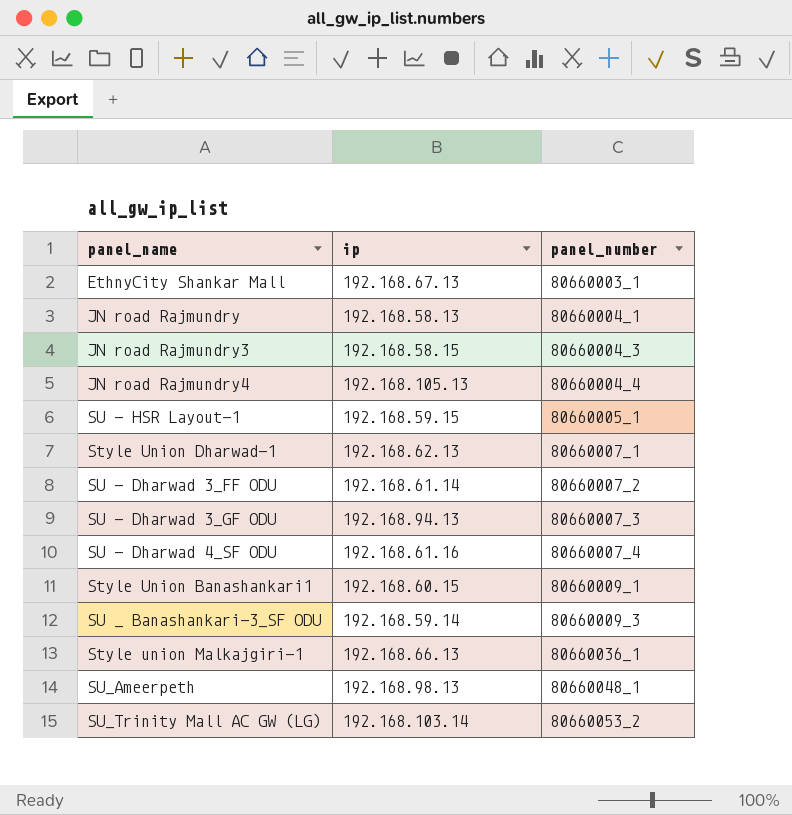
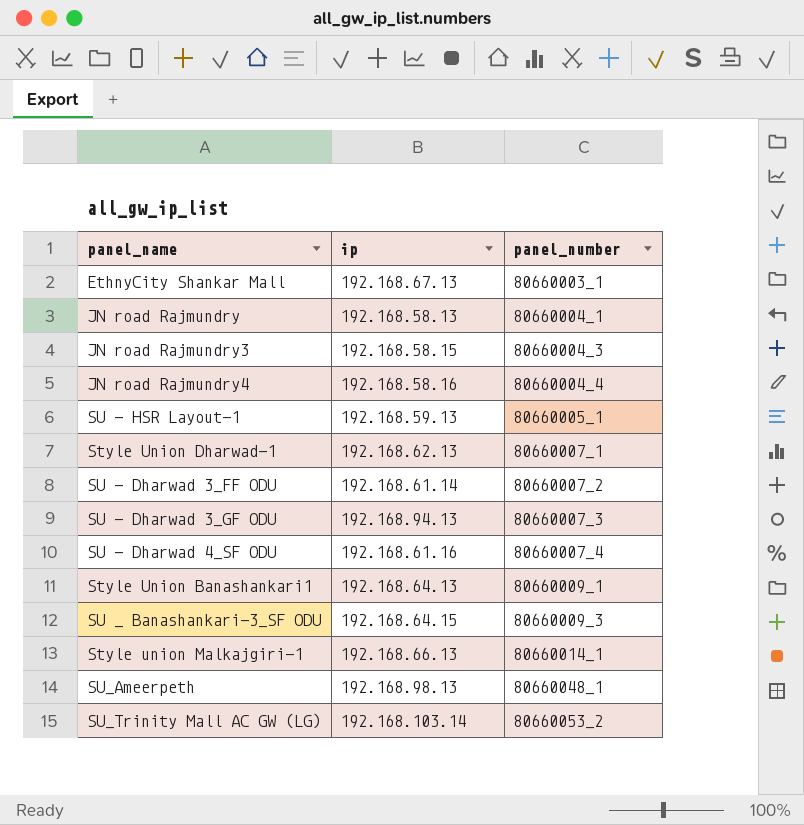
JN road Rajmundry4 | ip: 192.168.105.13 -> 192.168.58.16
SU - HSR Layout-1 | ip: 192.168.59.15 -> 192.168.59.13
Style Union Banashankari1 | ip: 192.168.60.15 -> 192.168.64.13
SU _ Banashankari-3_SF ODU | ip: 192.168.59.14 -> 192.168.64.15
Style union Malkajgiri-1 | panel_number: 80660036_1 -> 80660014_1

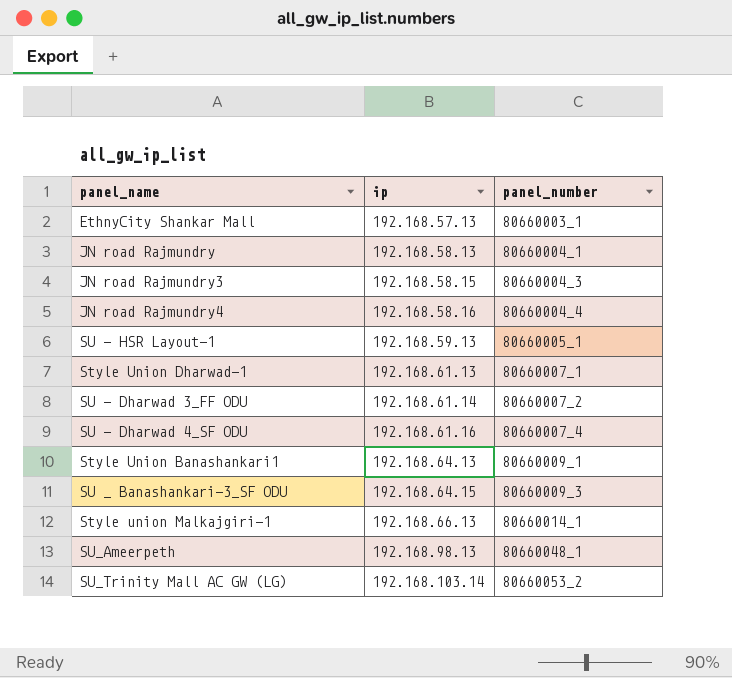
row SU - Dharwad 3_GF ODU: 192.168.94.13 | 80660007_3 -> none
EthnyCity Shankar Mall | ip: 192.168.67.13 -> 192.168.57.13
Style Union Dharwad-1 | ip: 192.168.62.13 -> 192.168.61.13

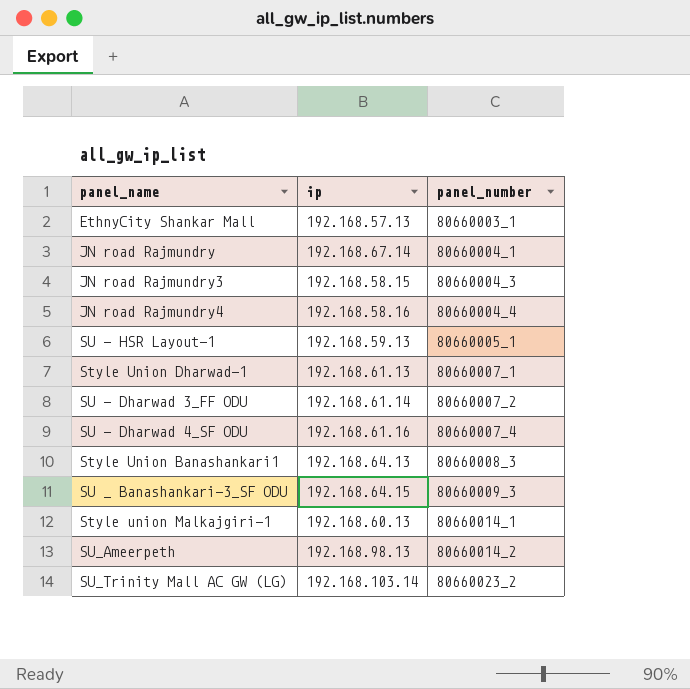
JN road Rajmundry | ip: 192.168.58.13 -> 192.168.67.14
Style Union Banashankari1 | panel_number: 80660009_1 -> 80660008_3
Style union Malkajgiri-1 | ip: 192.168.66.13 -> 192.168.60.13
SU_Ameerpeth | panel_number: 80660048_1 -> 80660014_2
SU_Trinity Mall AC GW (LG) | panel_number: 80660053_2 -> 80660023_2

